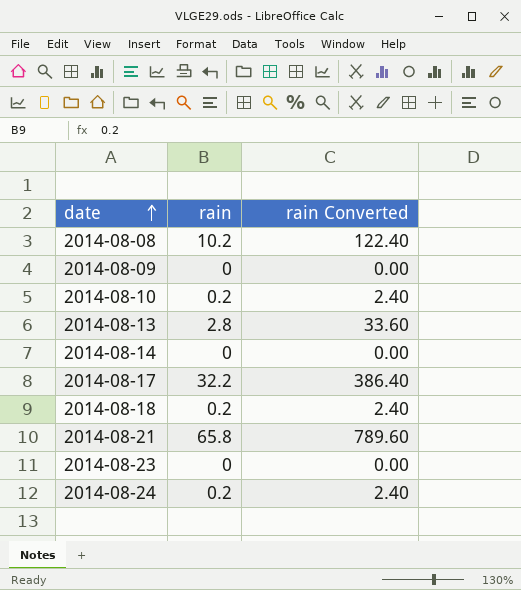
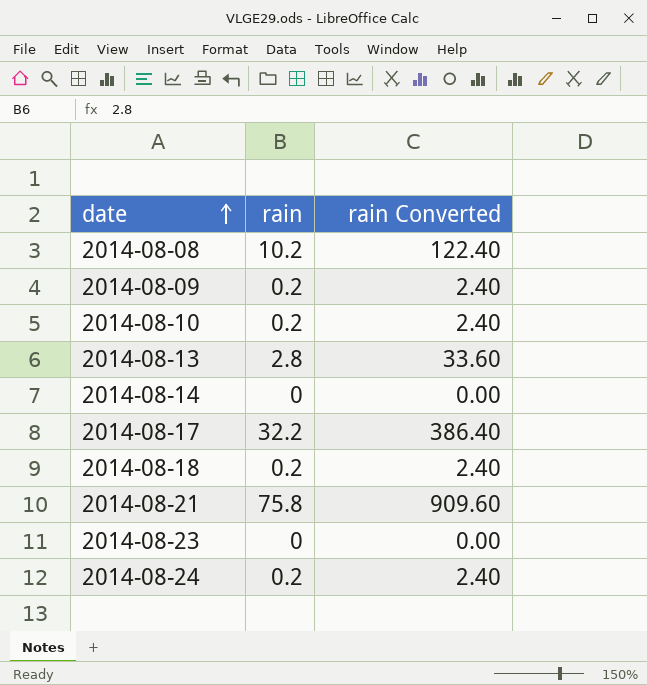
2014-08-09 | rain: 0 -> 0.2
2014-08-09 | rain Converted: 0.00 -> 2.40
2014-08-21 | rain: 65.8 -> 75.8
2014-08-21 | rain Converted: 789.60 -> 909.60

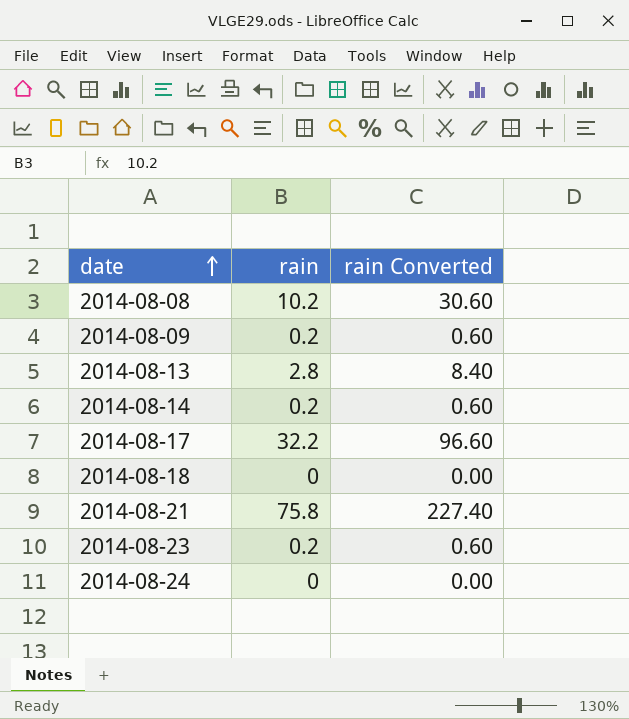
column rain Converted | formula: [rain] * 12 -> [rain] * 3
row 2014-08-10: 0.2 | 2.40 -> none
2014-08-14 | rain: 0 -> 0.2
2014-08-18 | rain: 0.2 -> 0
2014-08-23 | rain: 0 -> 0.2
2014-08-24 | rain: 0.2 -> 0

